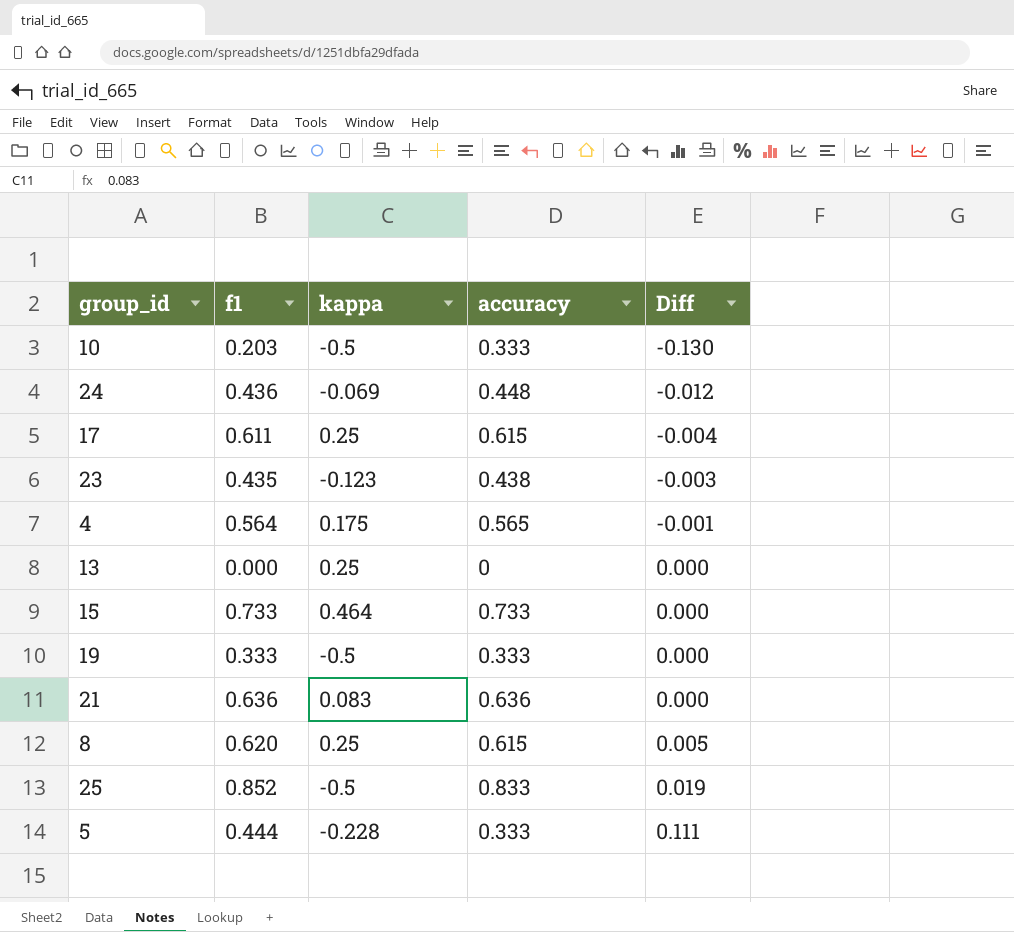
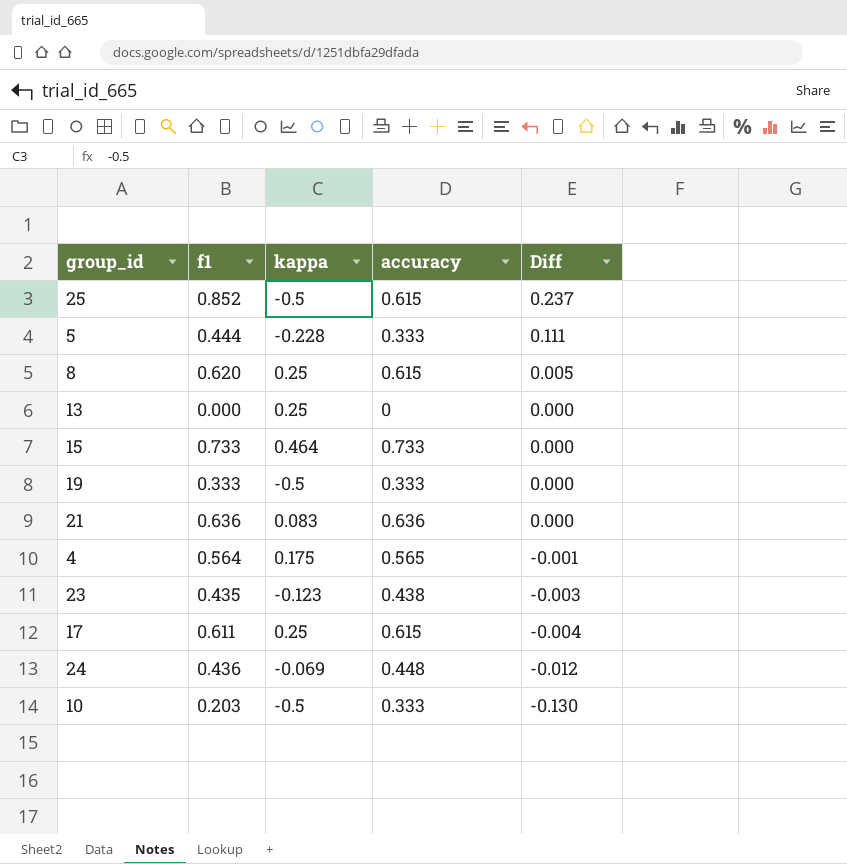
row order: Diff ascending -> Diff descending
25 | accuracy: 0.833 -> 0.615
25 | Diff: 0.019 -> 0.237

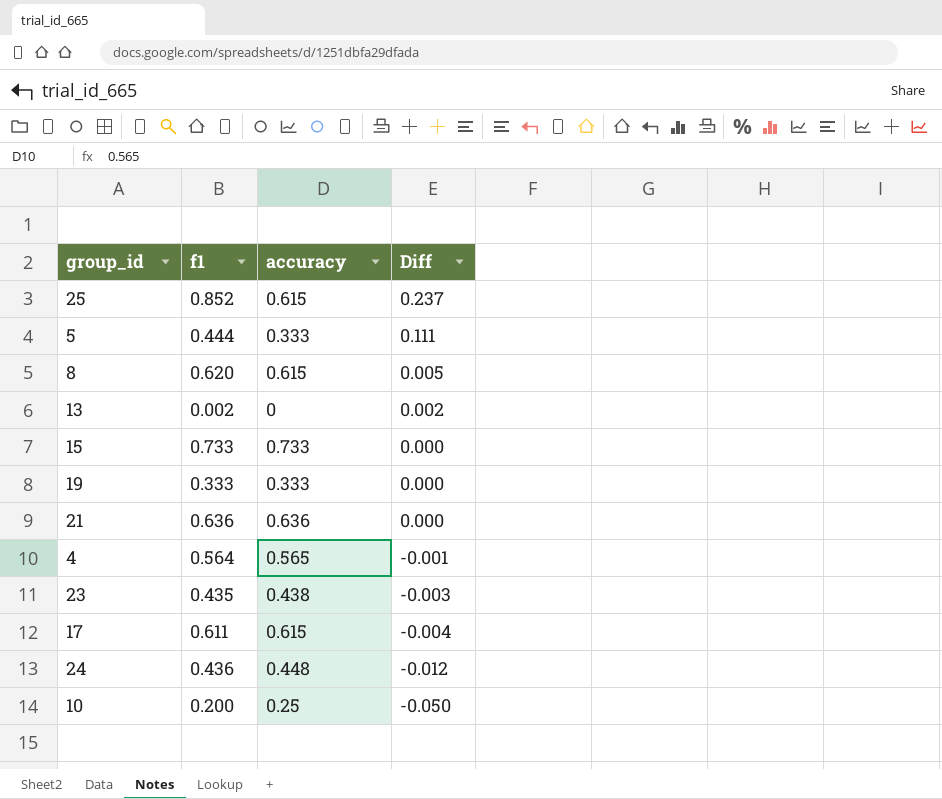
column kappa | position: 3 -> none
13 | f1: 0.000 -> 0.002
13 | Diff: 0.000 -> 0.002
10 | f1: 0.203 -> 0.200
10 | accuracy: 0.333 -> 0.25
10 | Diff: -0.130 -> -0.050

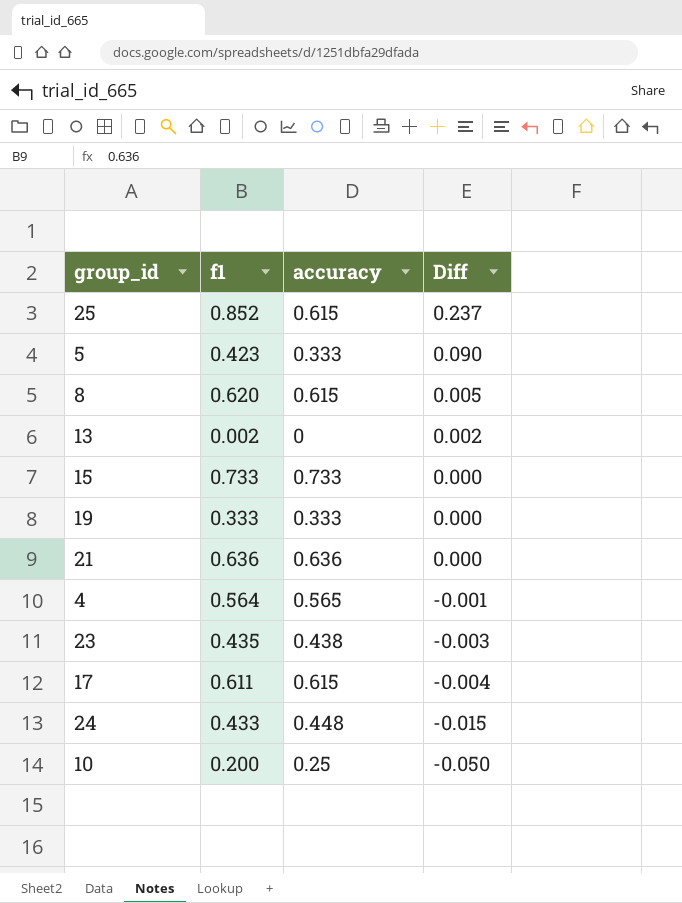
5 | f1: 0.444 -> 0.423
5 | Diff: 0.111 -> 0.090
24 | f1: 0.436 -> 0.433
24 | Diff: -0.012 -> -0.015

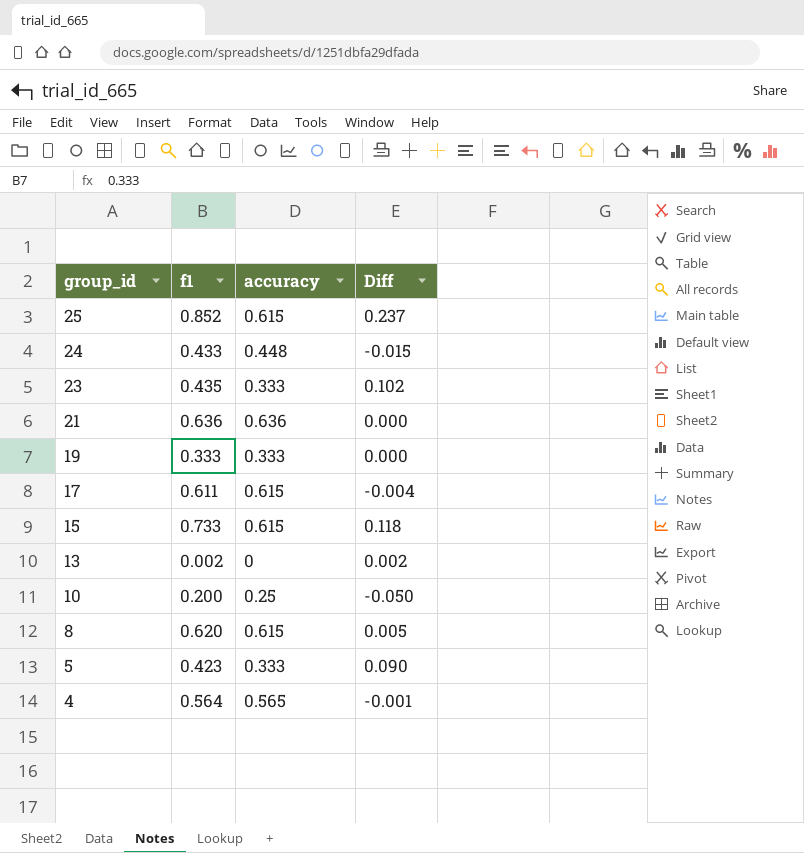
row order: Diff descending -> group_id descending
23 | accuracy: 0.438 -> 0.333
23 | Diff: -0.003 -> 0.102
15 | accuracy: 0.733 -> 0.615
15 | Diff: 0.000 -> 0.118

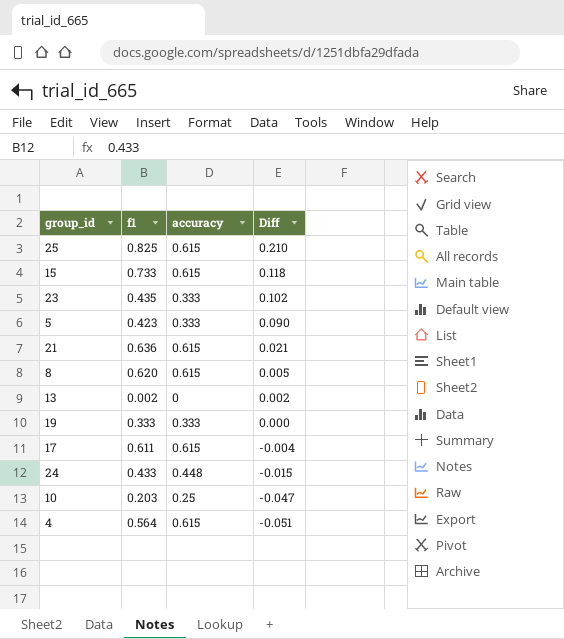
row order: group_id descending -> Diff descending
25 | f1: 0.852 -> 0.825
25 | Diff: 0.237 -> 0.210
21 | accuracy: 0.636 -> 0.615
21 | Diff: 0.000 -> 0.021
10 | f1: 0.200 -> 0.203
10 | Diff: -0.050 -> -0.047
4 | accuracy: 0.565 -> 0.615
4 | Diff: -0.001 -> -0.051

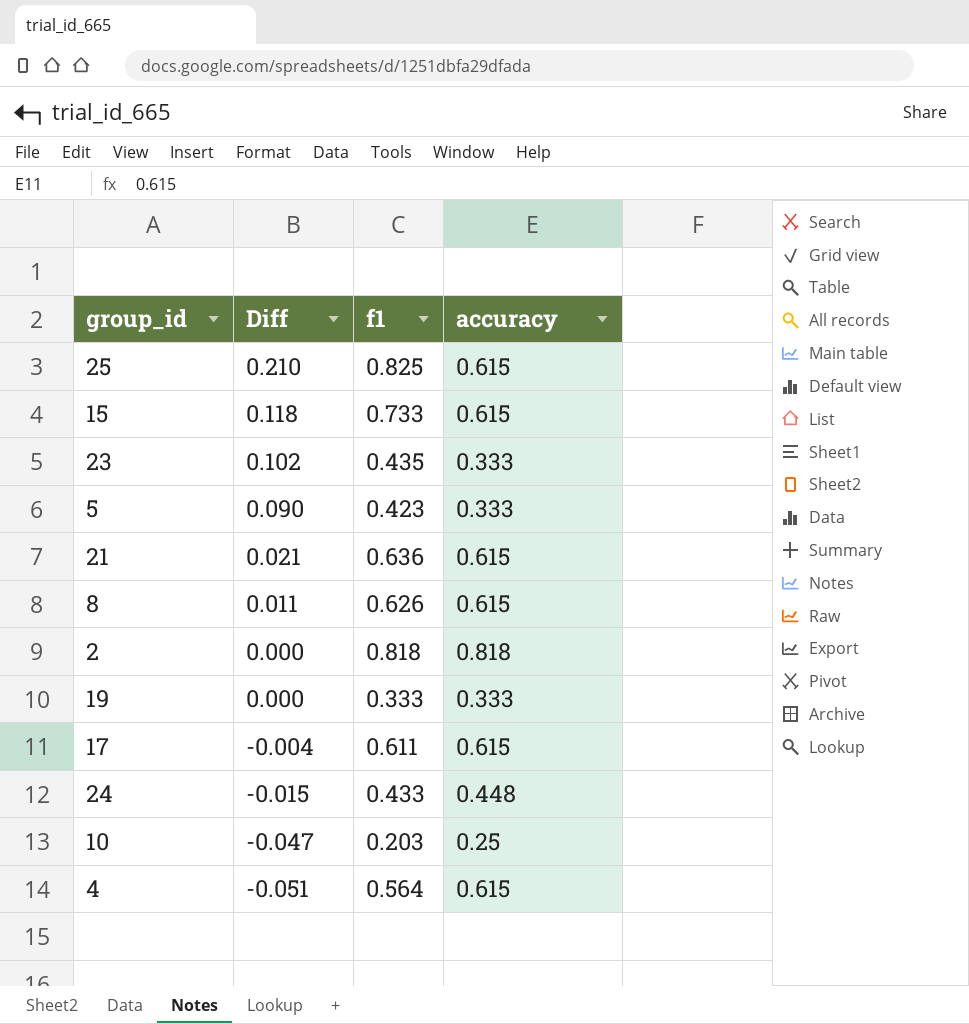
column Diff | position: 4 -> 2
row 13: 0.002 | 0 | 0.002 -> none
8 | Diff: 0.005 -> 0.011
8 | f1: 0.620 -> 0.626
row 2: none -> 0.000 | 0.818 | 0.818

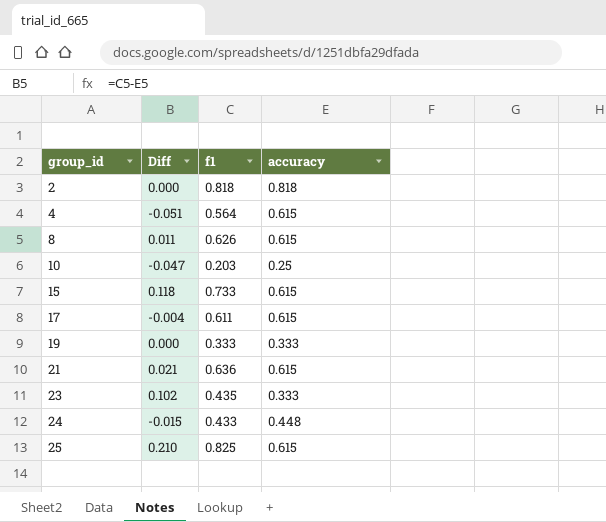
row order: Diff descending -> group_id ascending
row 5: 0.090 | 0.423 | 0.333 -> none

